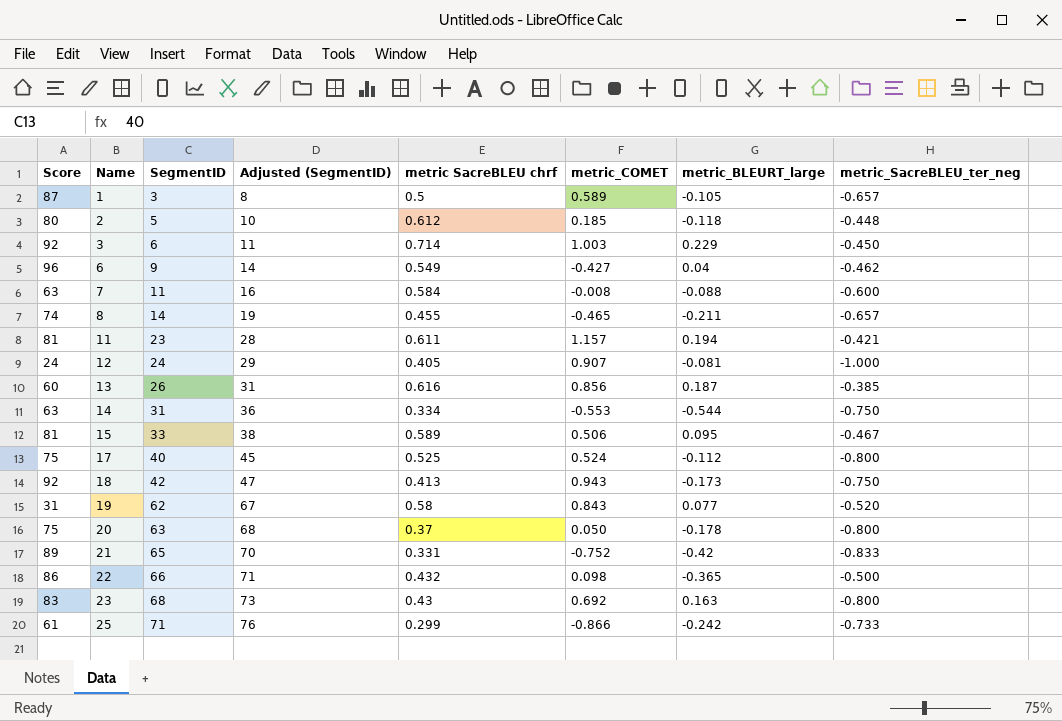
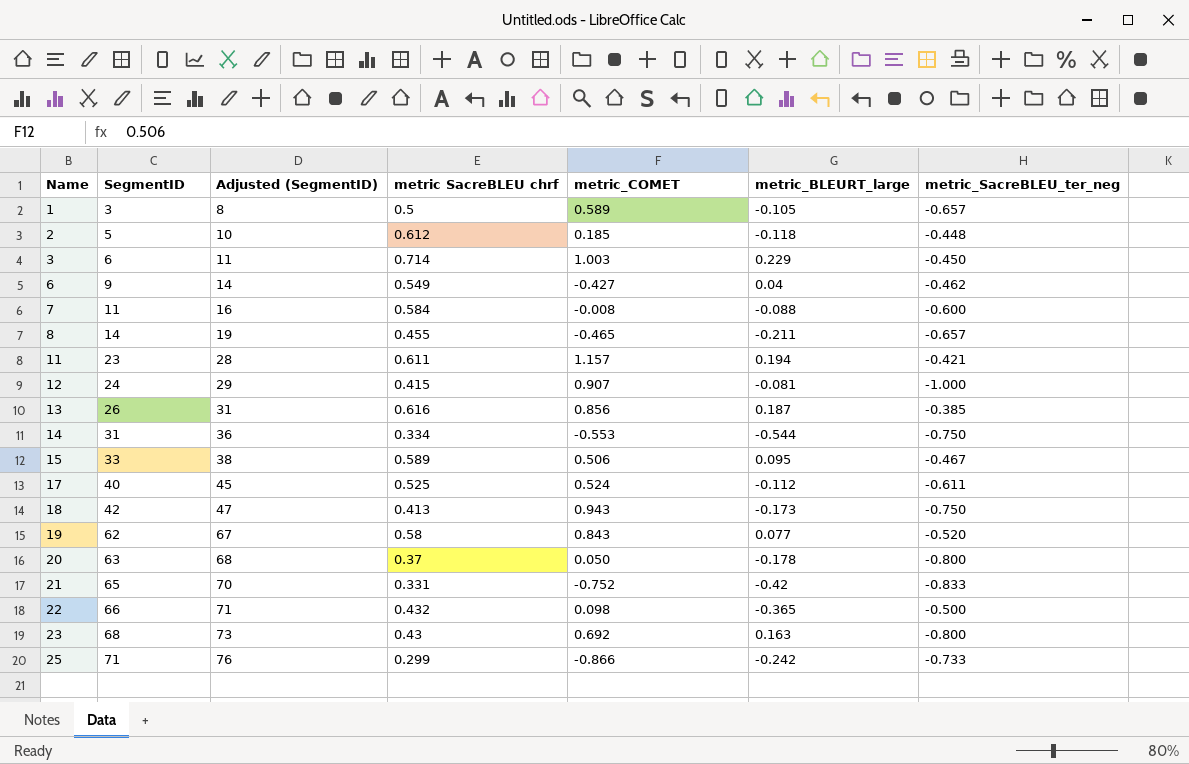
column Score | position: 1 -> none
12 | metric SacreBLEU chrf: 0.405 -> 0.415
17 | metric_SacreBLEU_ter_neg: -0.800 -> -0.611

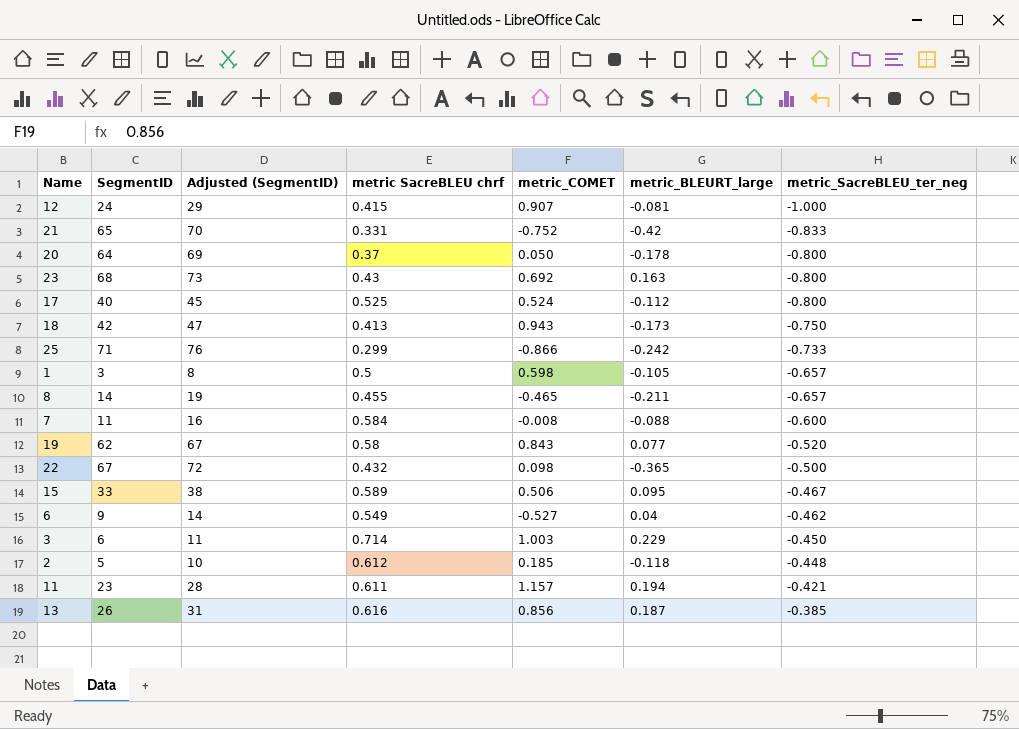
row order: Name ascending -> metric_SacreBLEU_ter_neg ascending
row 14: 31 | 36 | 0.334 | -0.553 | -0.544 | -0.750 -> none
20 | SegmentID: 63 -> 64
20 | Adjusted (SegmentID): 68 -> 69
17 | metric_SacreBLEU_ter_neg: -0.611 -> -0.800
1 | metric_COMET: 0.589 -> 0.598
22 | SegmentID: 66 -> 67
22 | Adjusted (SegmentID): 71 -> 72
6 | metric_COMET: -0.427 -> -0.527

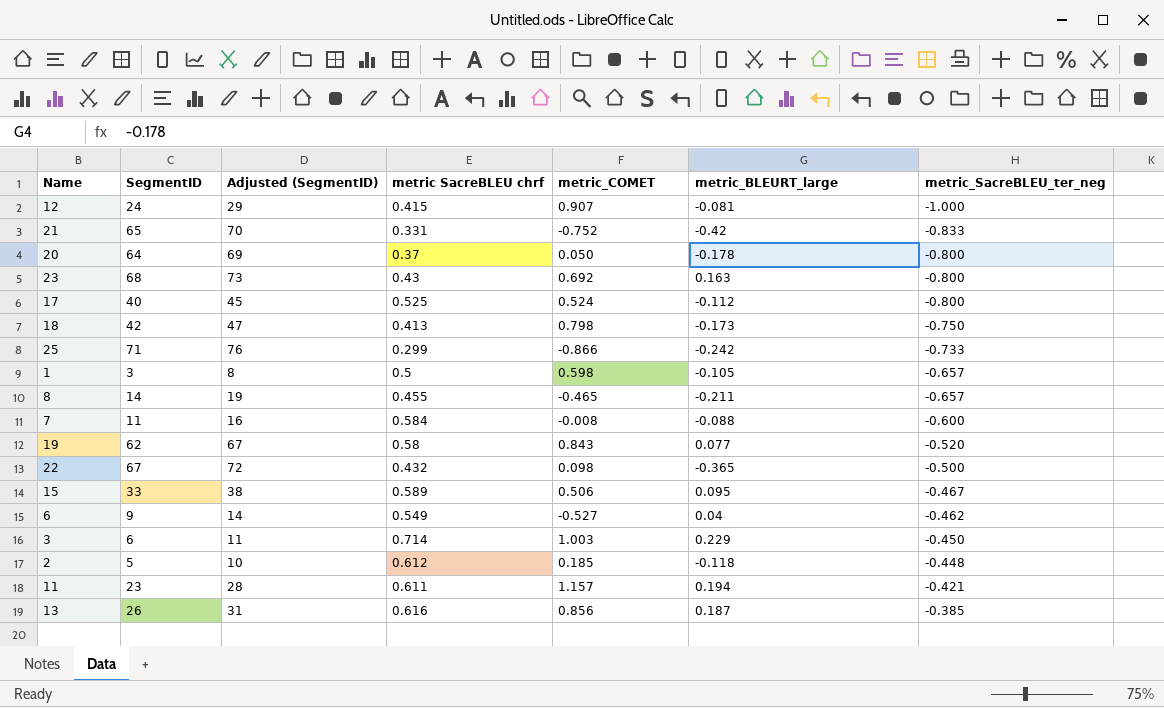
18 | metric_COMET: 0.943 -> 0.798

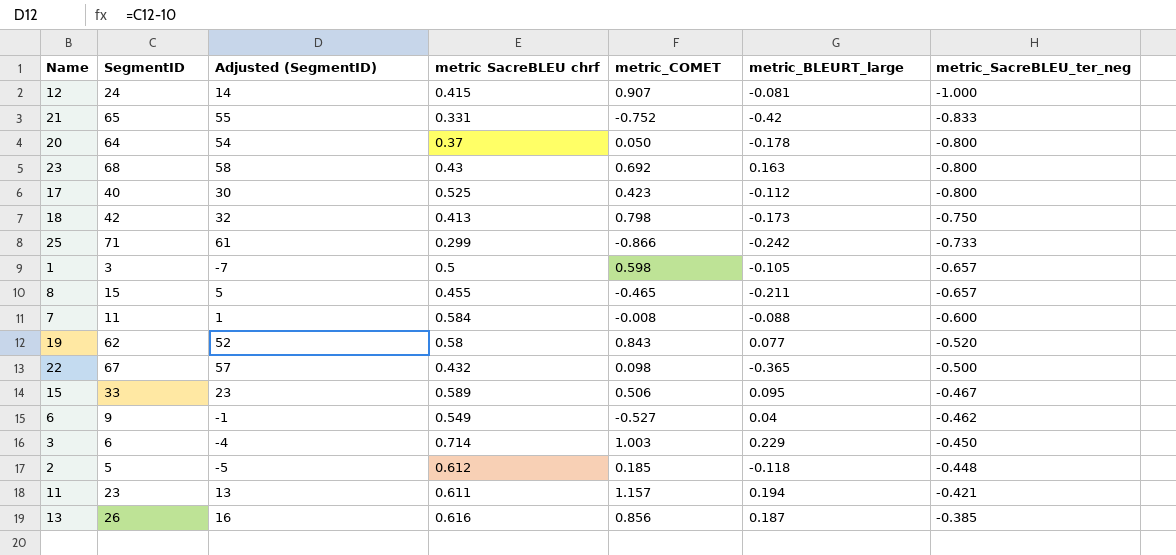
column Adjusted (SegmentID) | formula: [SegmentID] + 5 -> [SegmentID] - 10
17 | metric_COMET: 0.524 -> 0.423
8 | SegmentID: 14 -> 15

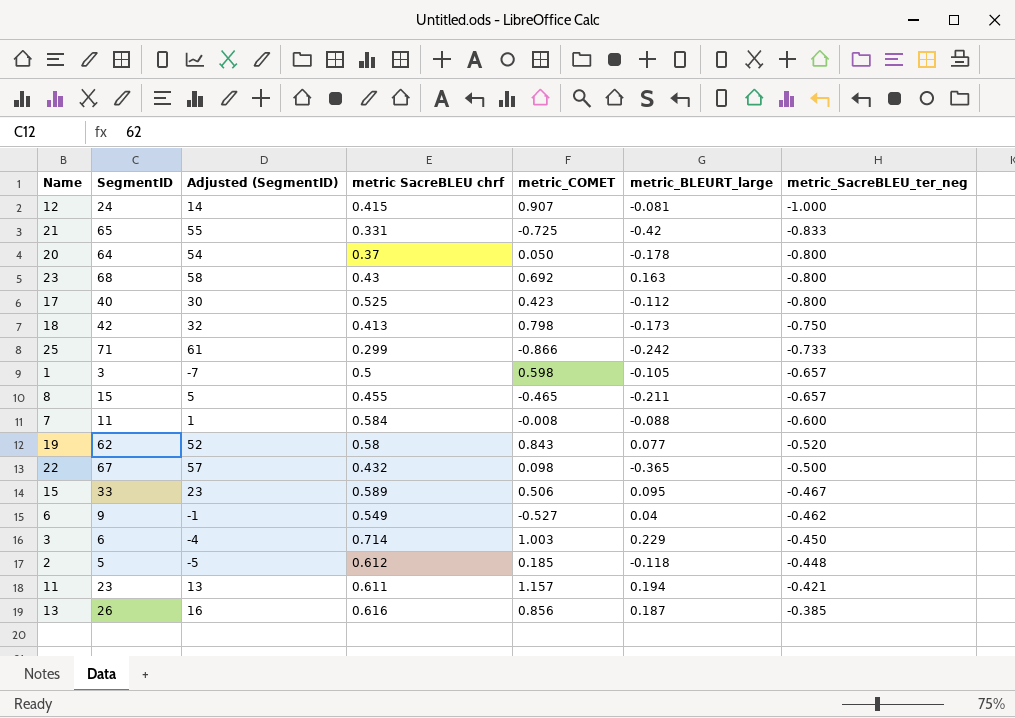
21 | metric_COMET: -0.752 -> -0.725

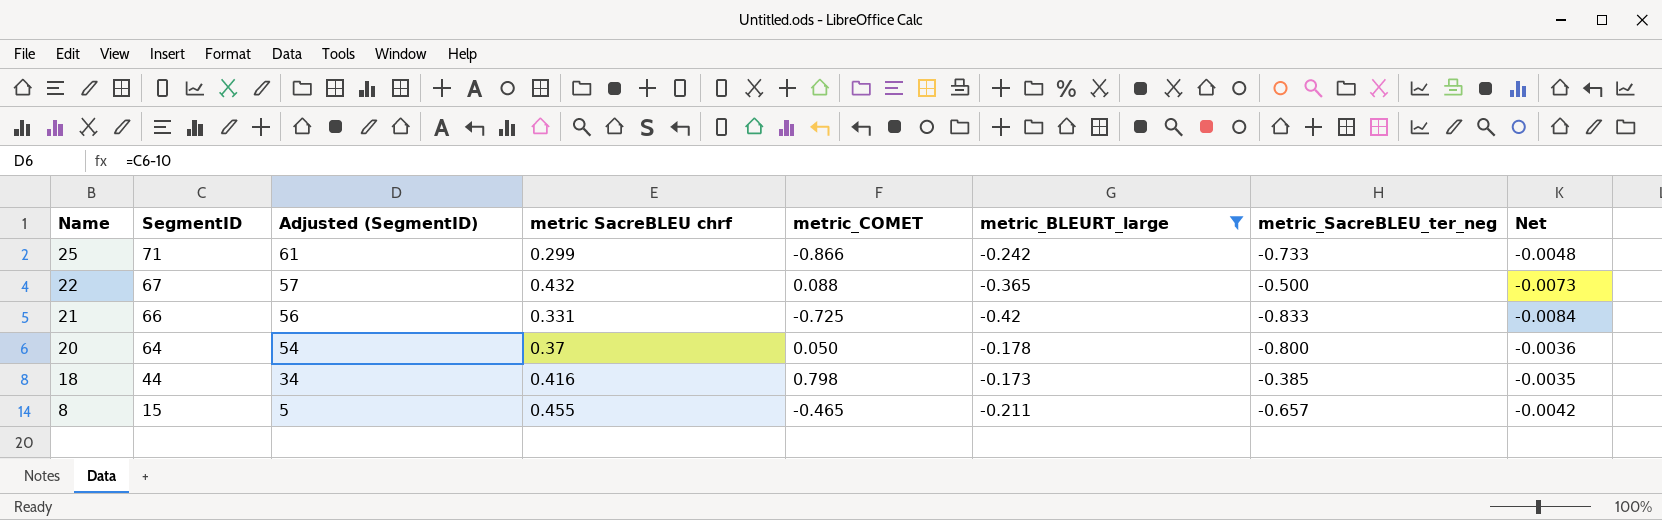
filter: none -> metric_BLEURT_large <= -0.173
row order: metric_SacreBLEU_ter_neg ascending -> Name descending
column Net | formula: none -> [metric_BLEURT_large] * 0.02
22 | metric_COMET: 0.098 -> 0.088
21 | SegmentID: 65 -> 66
21 | Adjusted (SegmentID): 55 -> 56
18 | SegmentID: 42 -> 44
18 | Adjusted (SegmentID): 32 -> 34
18 | metric SacreBLEU chrf: 0.413 -> 0.416
18 | metric_SacreBLEU_ter_neg: -0.750 -> -0.385

